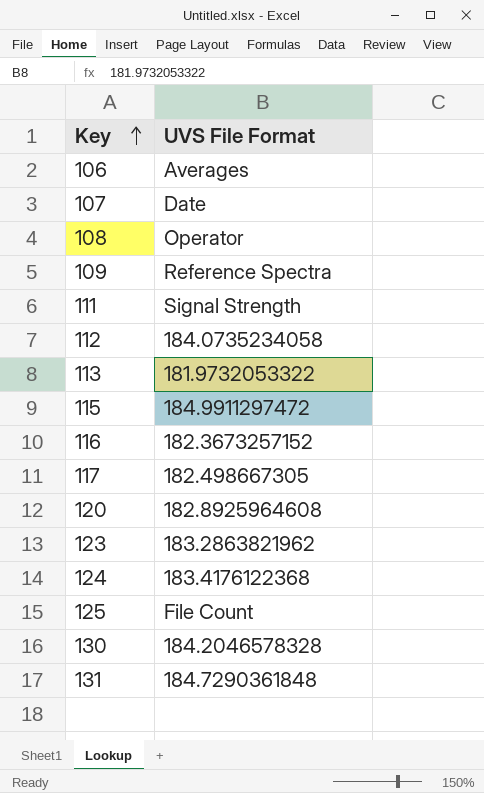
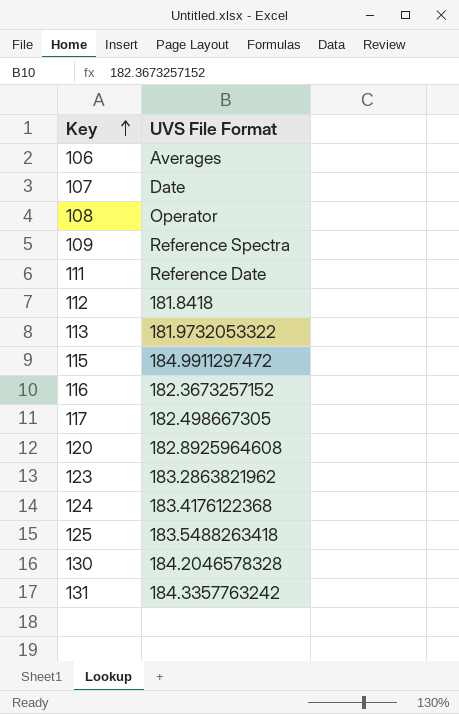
111 | UVS File Format: Signal Strength -> Reference Date
112 | UVS File Format: 184.0735234058 -> 181.8418
125 | UVS File Format: File Count -> 183.5488263418
131 | UVS File Format: 184.7290361848 -> 184.3357763242

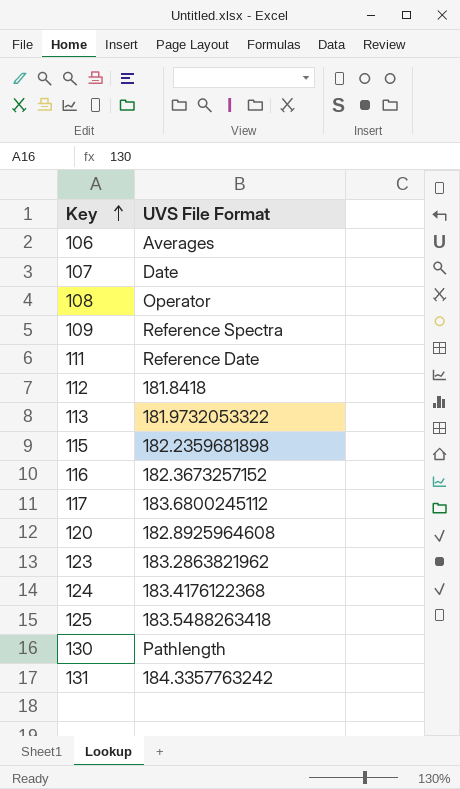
115 | UVS File Format: 184.9911297472 -> 182.2359681898
117 | UVS File Format: 182.498667305 -> 183.6800245112
130 | UVS File Format: 184.2046578328 -> Pathlength

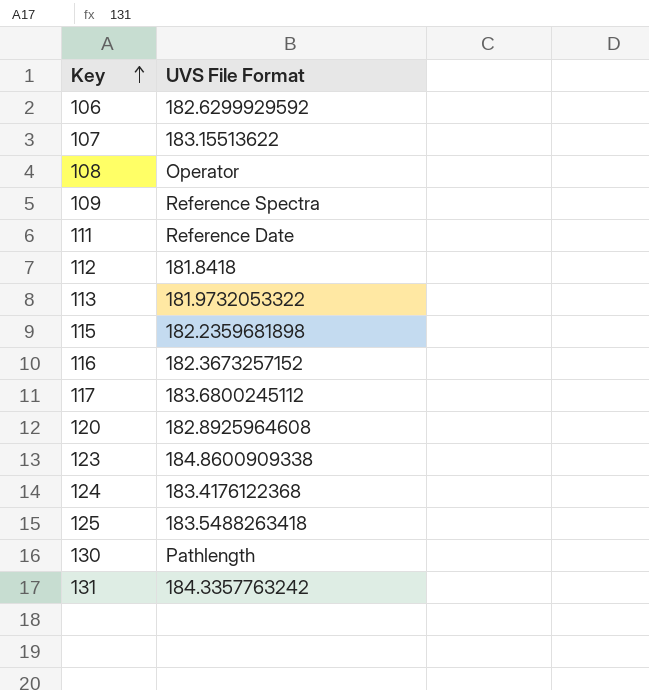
106 | UVS File Format: Averages -> 182.6299929592
107 | UVS File Format: Date -> 183.15513622
123 | UVS File Format: 183.2863821962 -> 184.8600909338

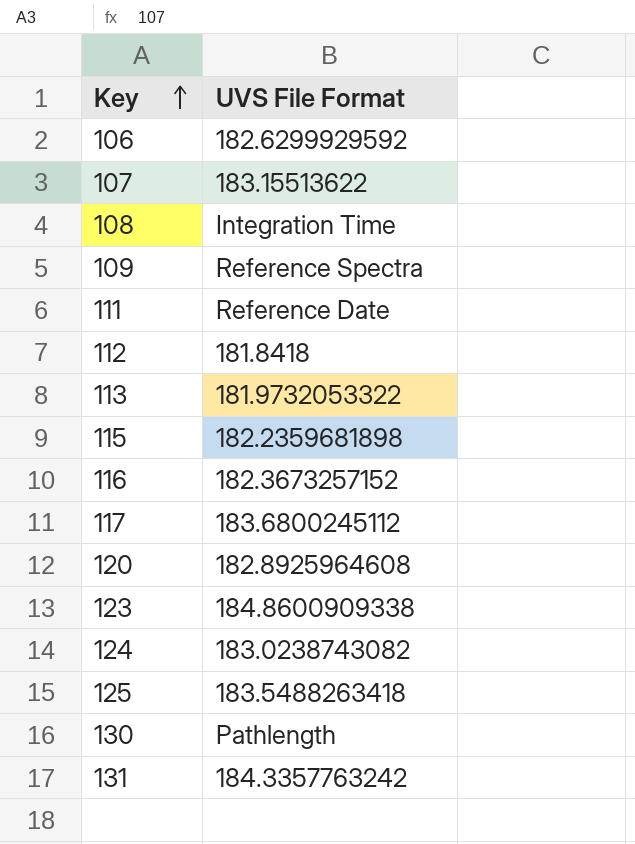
108 | UVS File Format: Operator -> Integration Time
124 | UVS File Format: 183.4176122368 -> 183.0238743082

